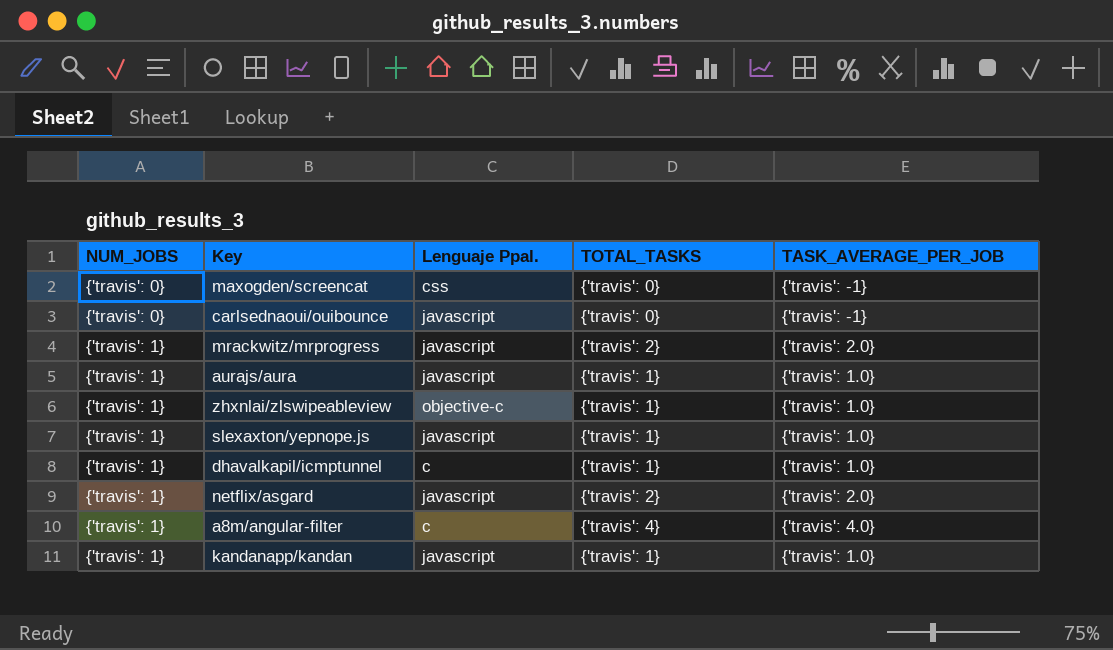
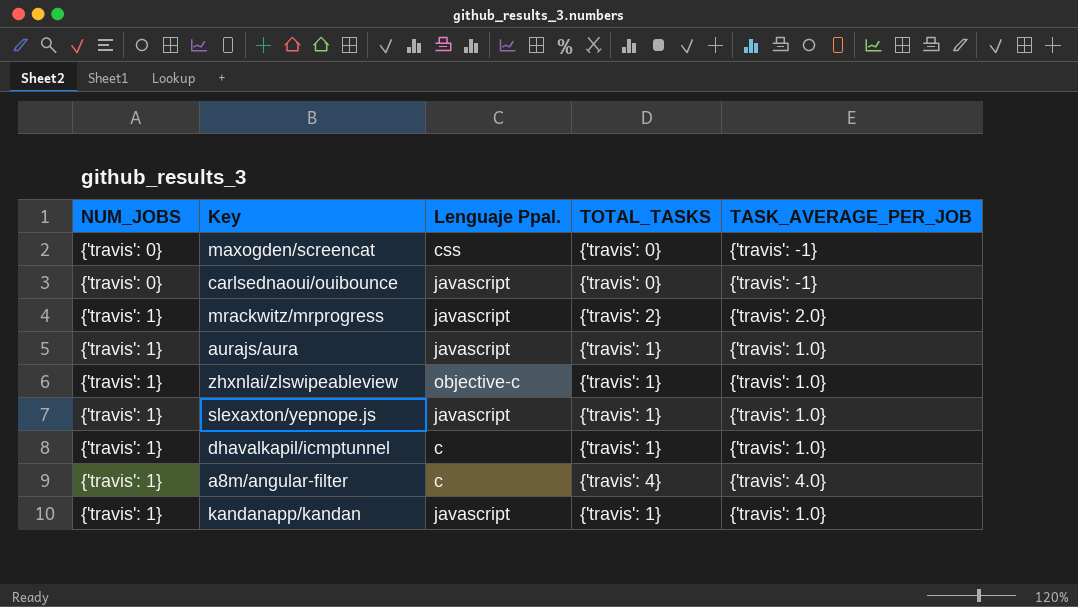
row netflix/asgard: {'travis': 1} | javascript | {'travis': 2} | {'travis': 2.0} -> none

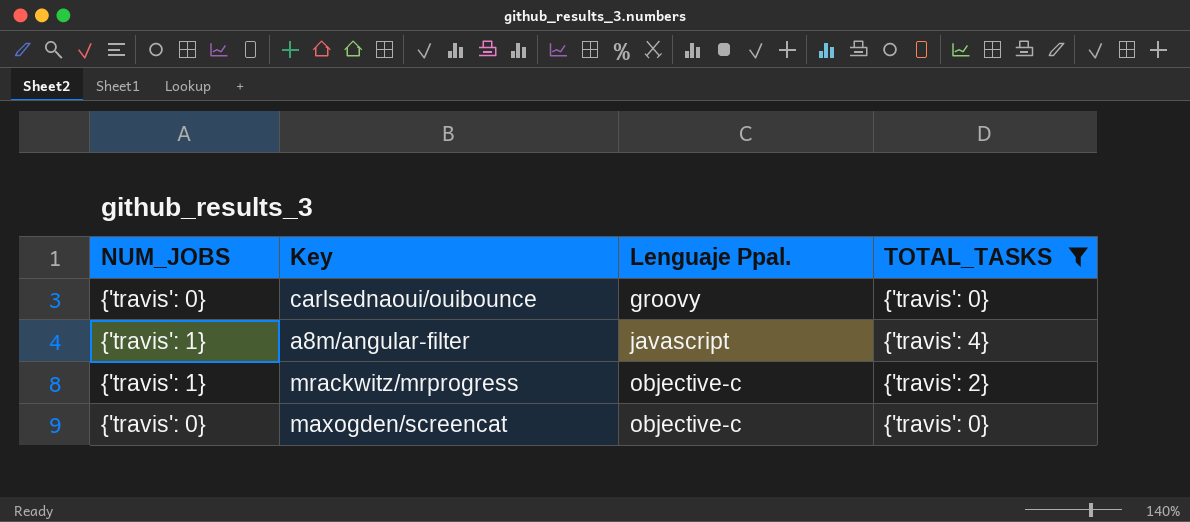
filter: none -> TOTAL_TASKS != {'travis': 1}
row order: NUM_JOBS ascending -> Lenguaje Ppal. ascending
column TASK_AVERAGE_PER_JOB | position: 5 -> none
carlsednaoui/ouibounce | Lenguaje Ppal.: javascript -> groovy
a8m/angular-filter | Lenguaje Ppal.: c -> javascript
mrackwitz/mrprogress | Lenguaje Ppal.: javascript -> objective-c
maxogden/screencat | Lenguaje Ppal.: css -> objective-c

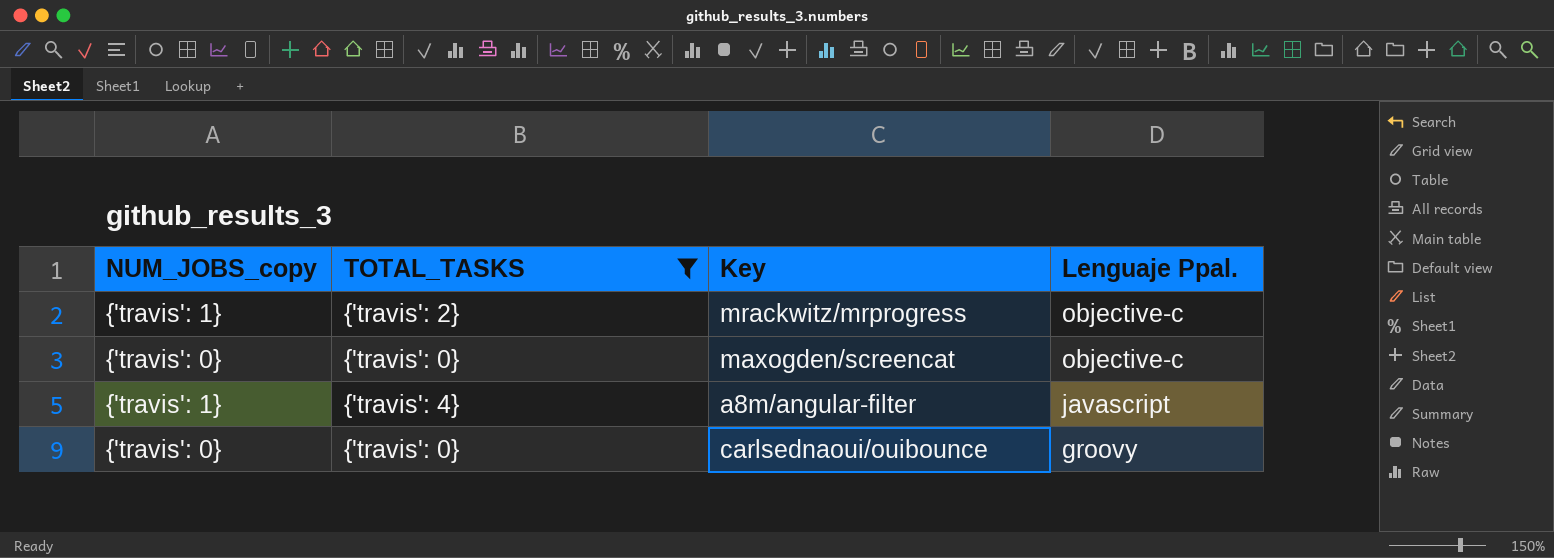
row order: Lenguaje Ppal. ascending -> Lenguaje Ppal. descending
column name: NUM_JOBS -> NUM_JOBS_copy
column TOTAL_TASKS | position: 4 -> 2

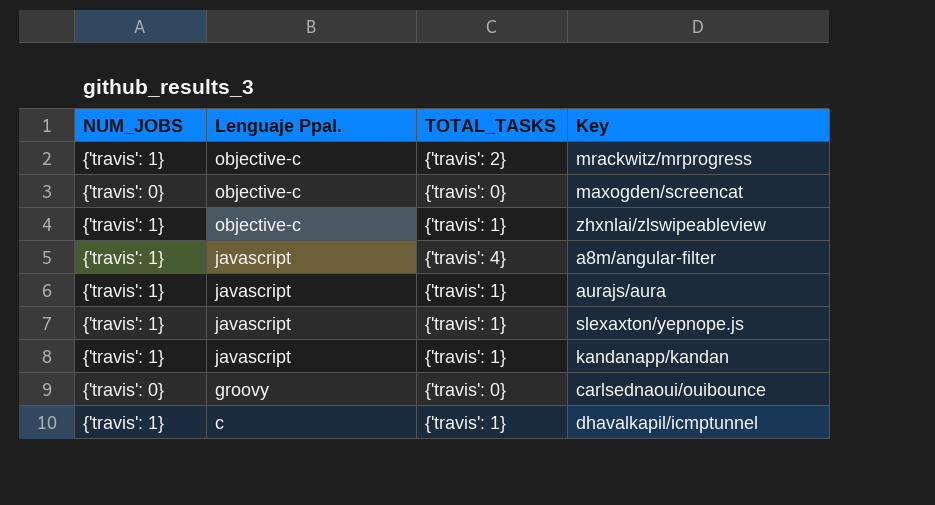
filter: TOTAL_TASKS != {'travis': 1} -> none
column name: NUM_JOBS_copy -> NUM_JOBS
column Lenguaje Ppal. | position: 4 -> 2

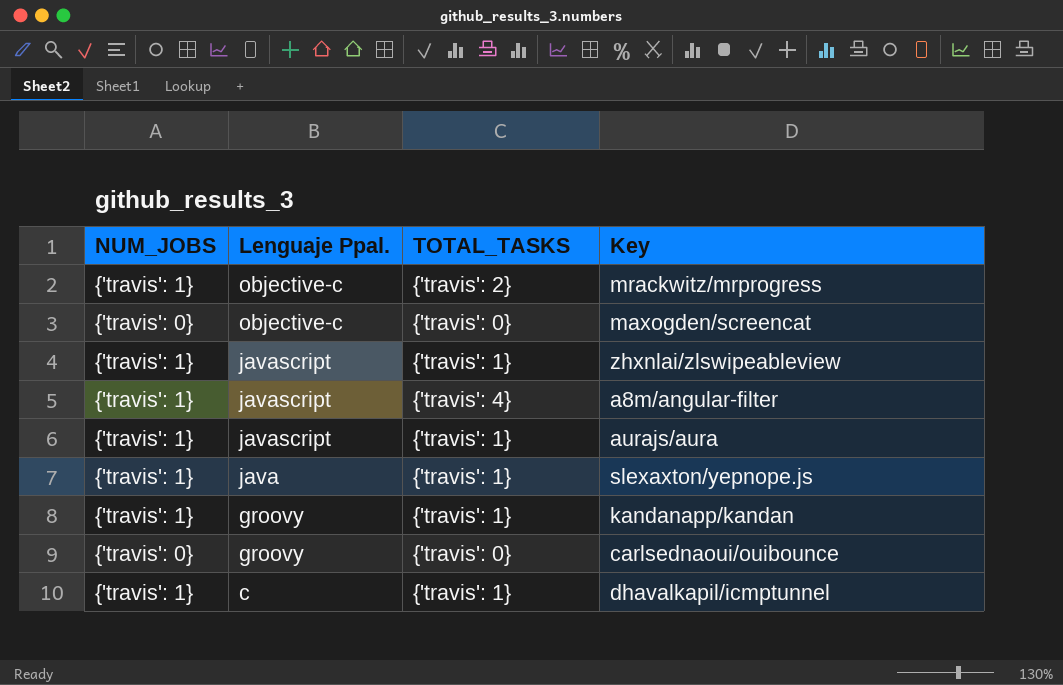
zhxnlai/zlswipeableview | Lenguaje Ppal.: objective-c -> javascript
slexaxton/yepnope.js | Lenguaje Ppal.: javascript -> java
kandanapp/kandan | Lenguaje Ppal.: javascript -> groovy

